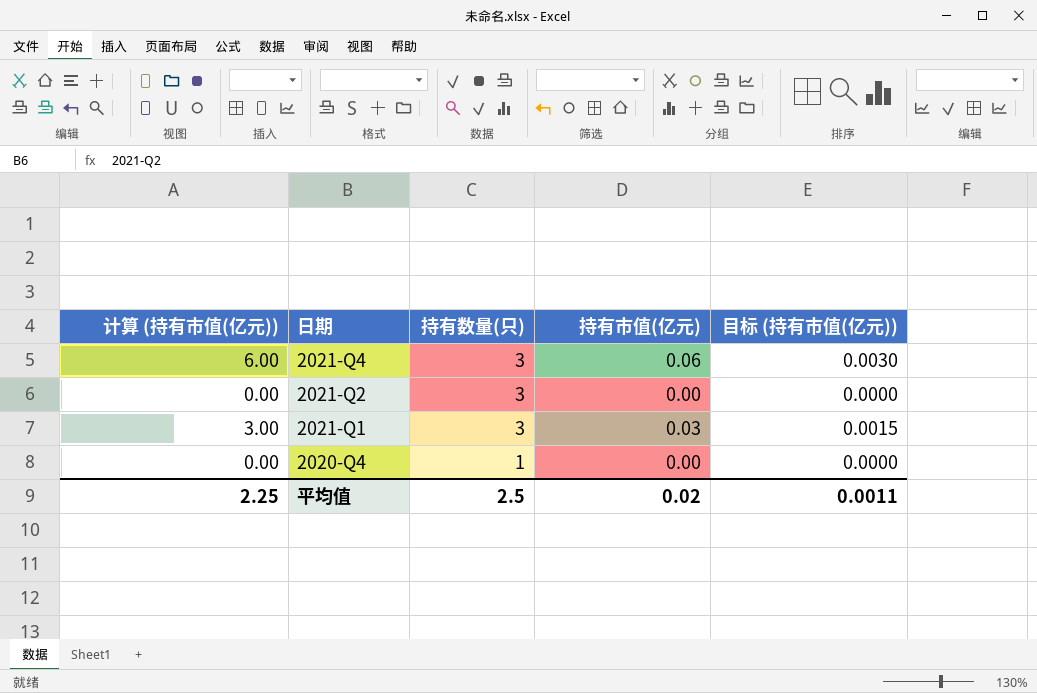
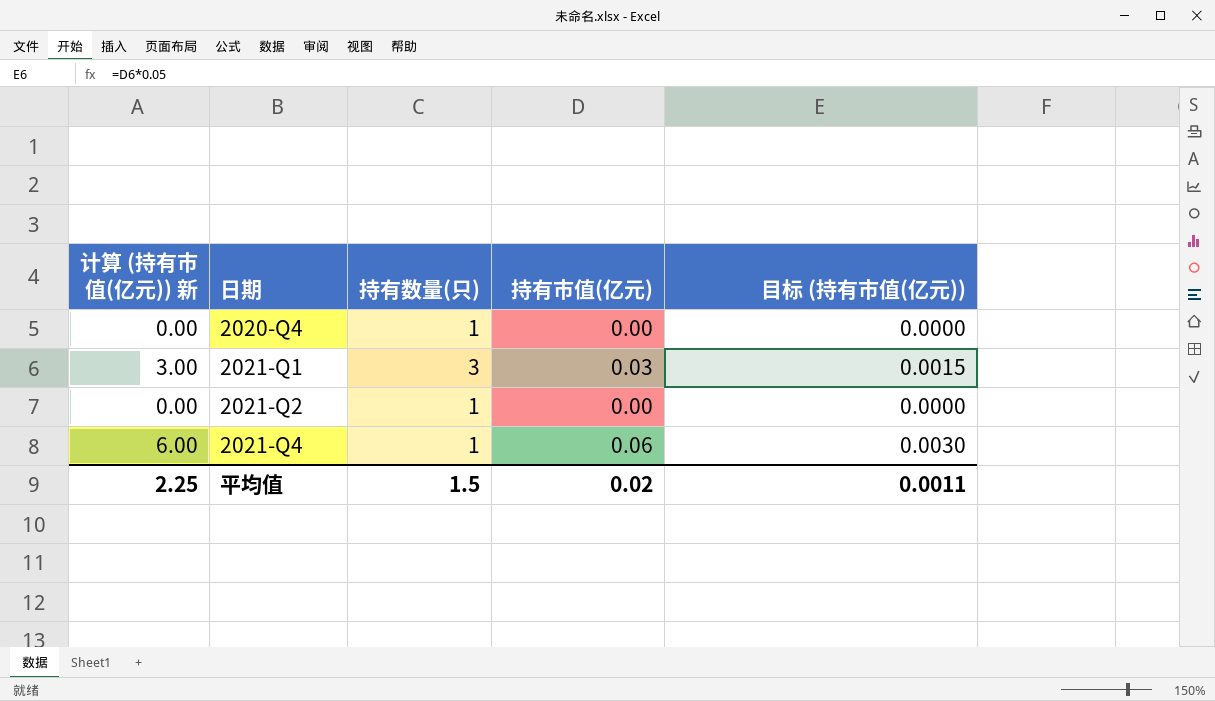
row order: 日期 descending -> 日期 ascending
column name: 计算 (持有市值(亿元)) -> 计算 (持有市值(亿元)) 新
2021-Q2 | 持有数量(只): 3 -> 1
2021-Q4 | 持有数量(只): 3 -> 1
平均值 | 持有数量(只): 2.5 -> 1.5

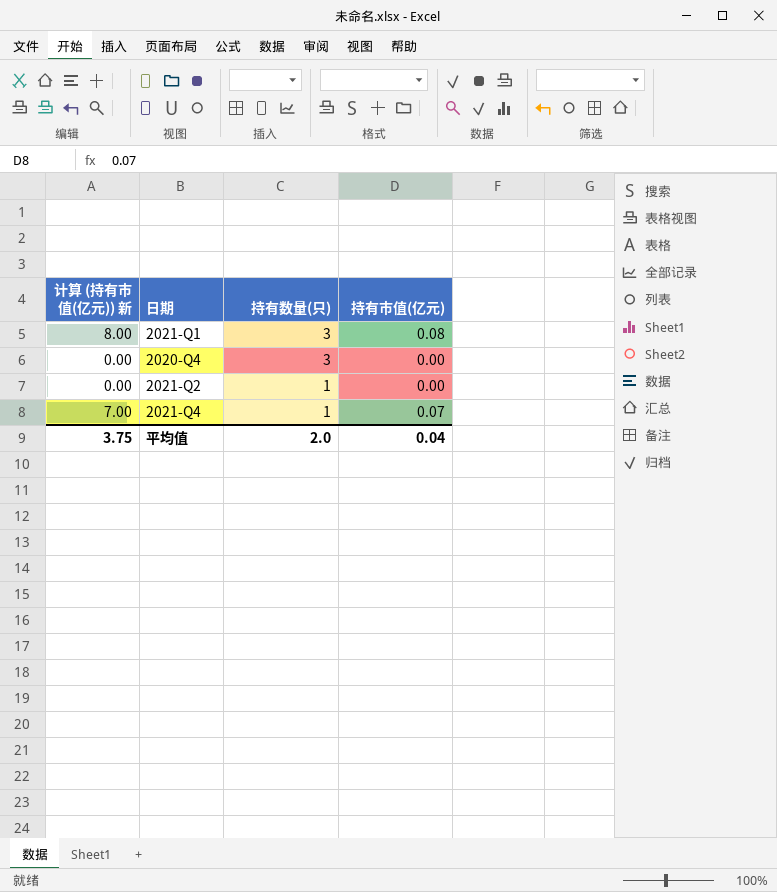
row order: 日期 ascending -> 持有数量(只) descending
column 目标 (持有市值(亿元)) | formula: [持有市值(亿元)] * 0.05 -> none
2021-Q1 | 计算 (持有市值(亿元)) 新: 3.00 -> 8.00
2021-Q1 | 持有市值(亿元): 0.03 -> 0.08
2020-Q4 | 持有数量(只): 1 -> 3
2021-Q4 | 计算 (持有市值(亿元)) 新: 6.00 -> 7.00
2021-Q4 | 持有市值(亿元): 0.06 -> 0.07
平均值 | 计算 (持有市值(亿元)) 新: 2.25 -> 3.75
平均值 | 持有数量(只): 1.5 -> 2.0
平均值 | 持有市值(亿元): 0.02 -> 0.04

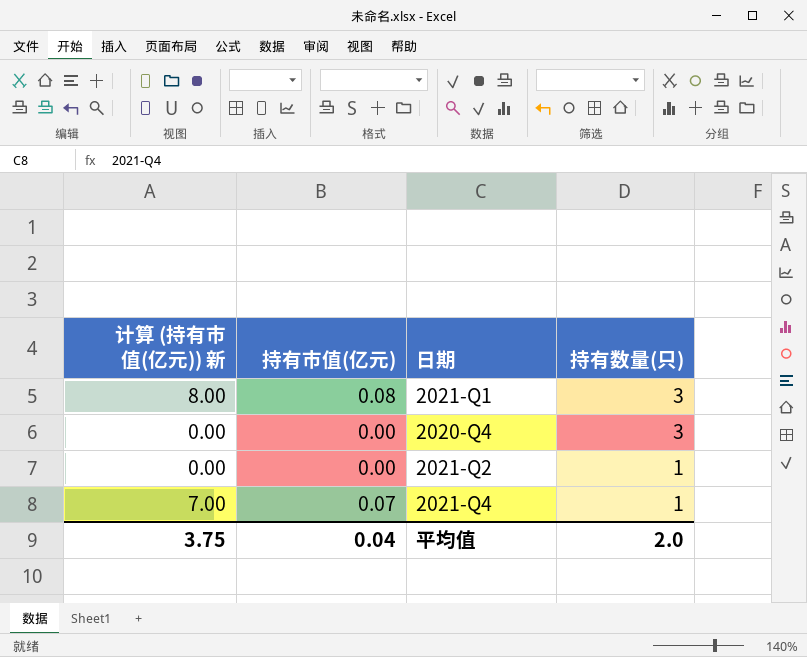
column 持有市值(亿元) | position: 4 -> 2

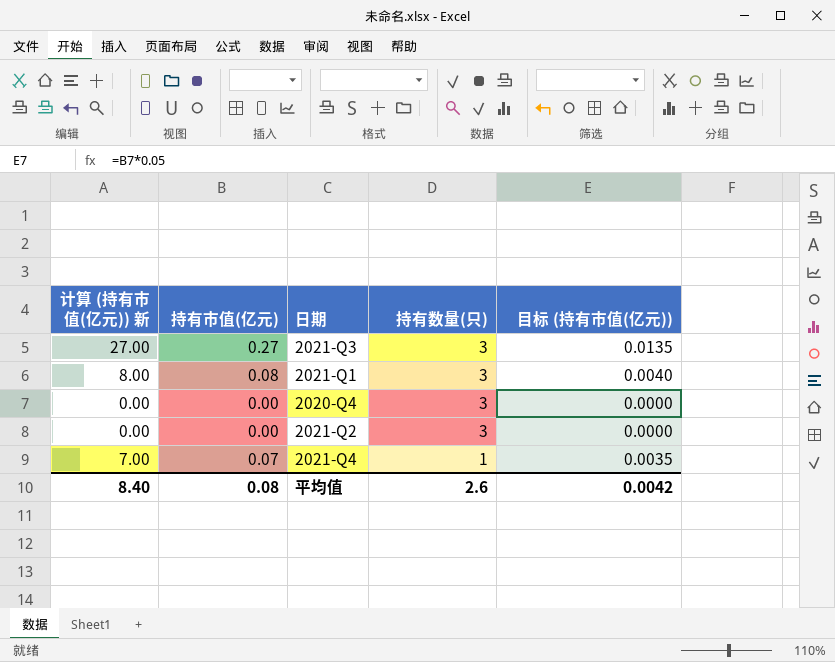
column 目标 (持有市值(亿元)) | formula: none -> [持有市值(亿元)] * 0.05
row 2021-Q3: none -> 27.00 | 0.27 | 3 | 0.0135
2021-Q2 | 持有数量(只): 1 -> 3
平均值 | 计算 (持有市值(亿元)) 新: 3.75 -> 8.40
平均值 | 持有市值(亿元): 0.04 -> 0.08
平均值 | 持有数量(只): 2.0 -> 2.6

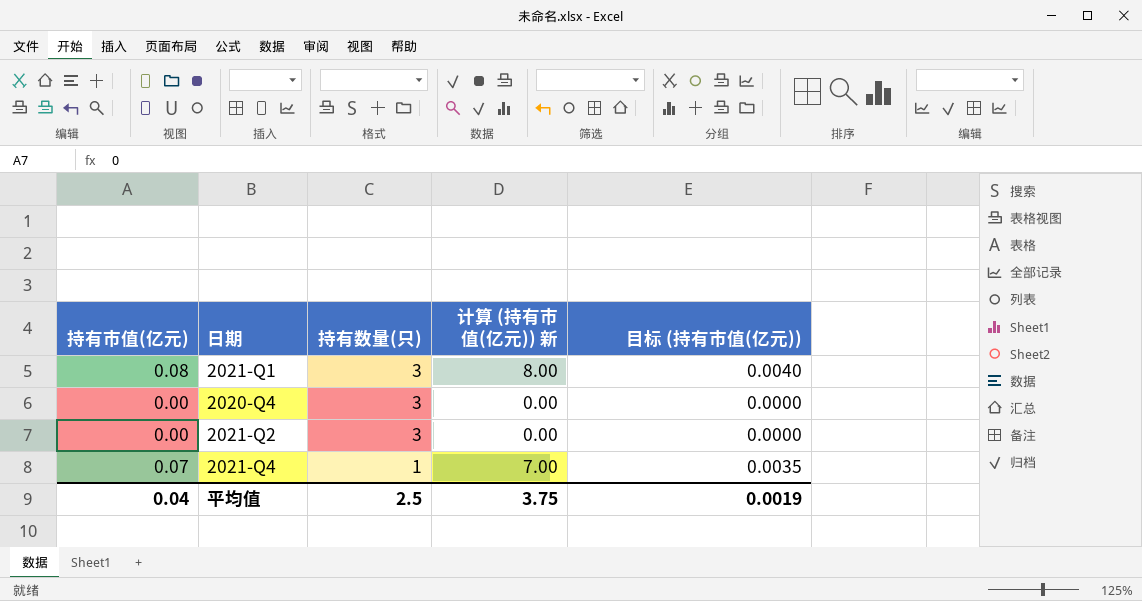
column 计算 (持有市值(亿元)) 新 | position: 1 -> 4
row 2021-Q3: 27.00 | 0.27 | 3 | 0.0135 -> none
平均值 | 持有市值(亿元): 0.08 -> 0.04
平均值 | 持有数量(只): 2.6 -> 2.5
平均值 | 计算 (持有市值(亿元)) 新: 8.40 -> 3.75
平均值 | 目标 (持有市值(亿元)): 0.0042 -> 0.0019

